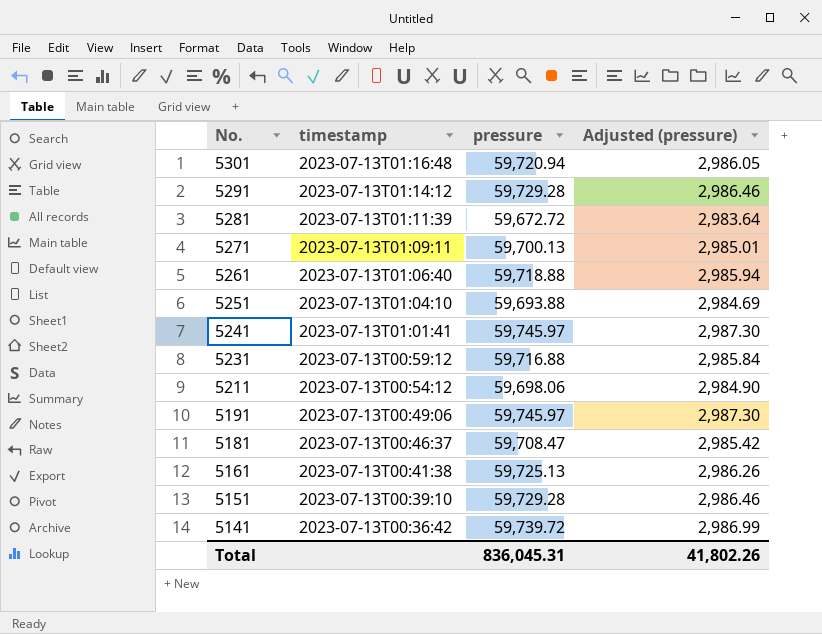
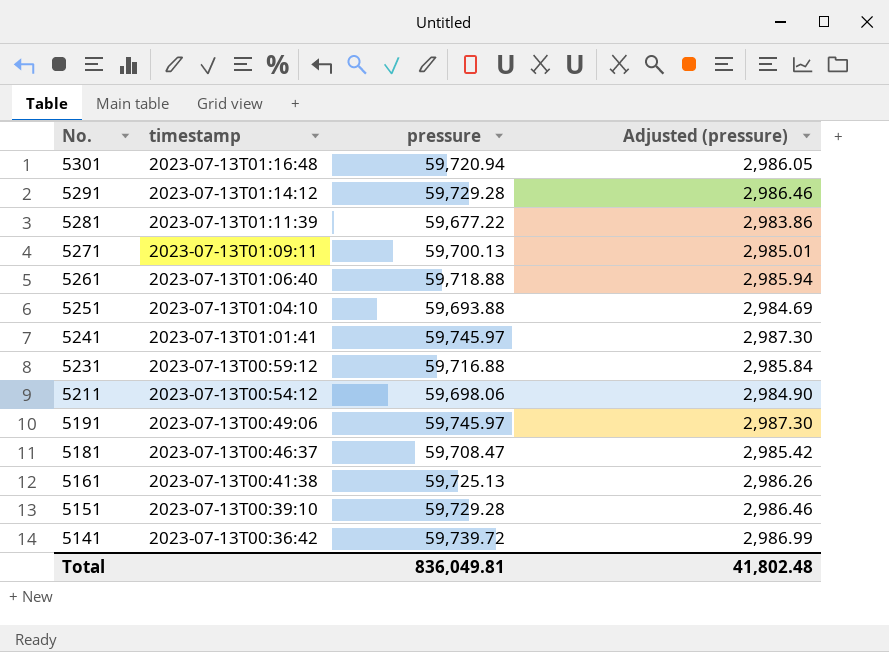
5281 | pressure: 59,672.72 -> 59,677.22
5281 | Adjusted (pressure): 2,983.64 -> 2,983.86
Total | pressure: 836,045.31 -> 836,049.81
Total | Adjusted (pressure): 41,802.26 -> 41,802.48

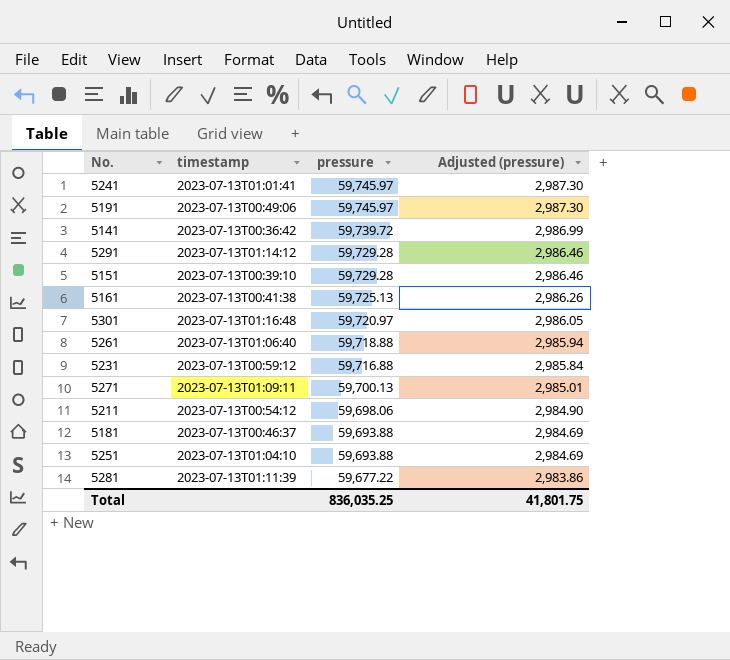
row order: No. descending -> pressure descending
5301 | pressure: 59,720.94 -> 59,720.97
5181 | pressure: 59,708.47 -> 59,693.88
5181 | Adjusted (pressure): 2,985.42 -> 2,984.69
Total | pressure: 836,049.81 -> 836,035.25
Total | Adjusted (pressure): 41,802.48 -> 41,801.75

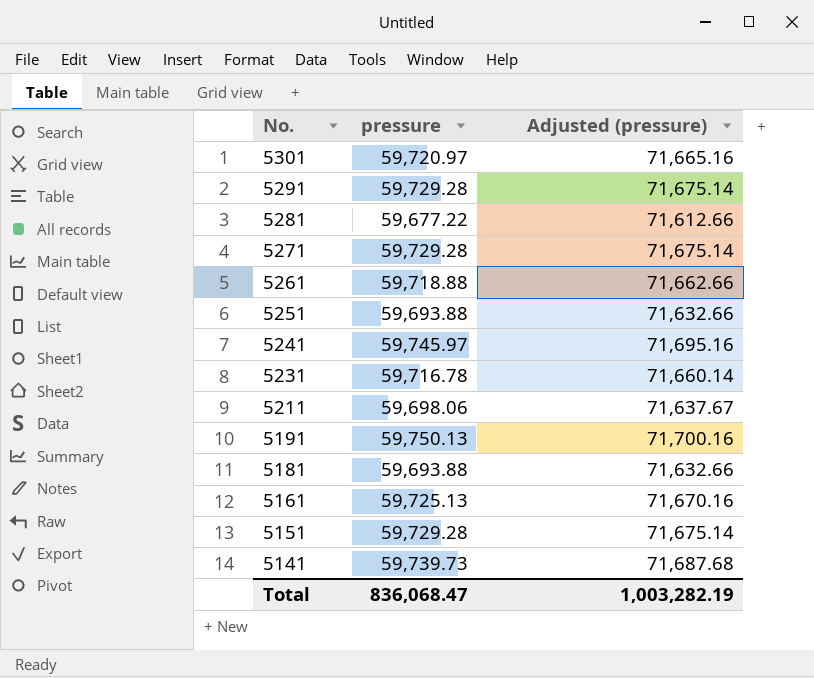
row order: pressure descending -> No. descending
column timestamp | position: 2 -> none
column Adjusted (pressure) | formula: [pressure] * 0.05 -> [pressure] * 1.2
5271 | pressure: 59,700.13 -> 59,729.28
5231 | pressure: 59,716.88 -> 59,716.78
5191 | pressure: 59,745.97 -> 59,750.13
5141 | pressure: 59,739.72 -> 59,739.73
Total | pressure: 836,035.25 -> 836,068.47
Total | Adjusted (pressure): 41,801.75 -> 1,003,282.19

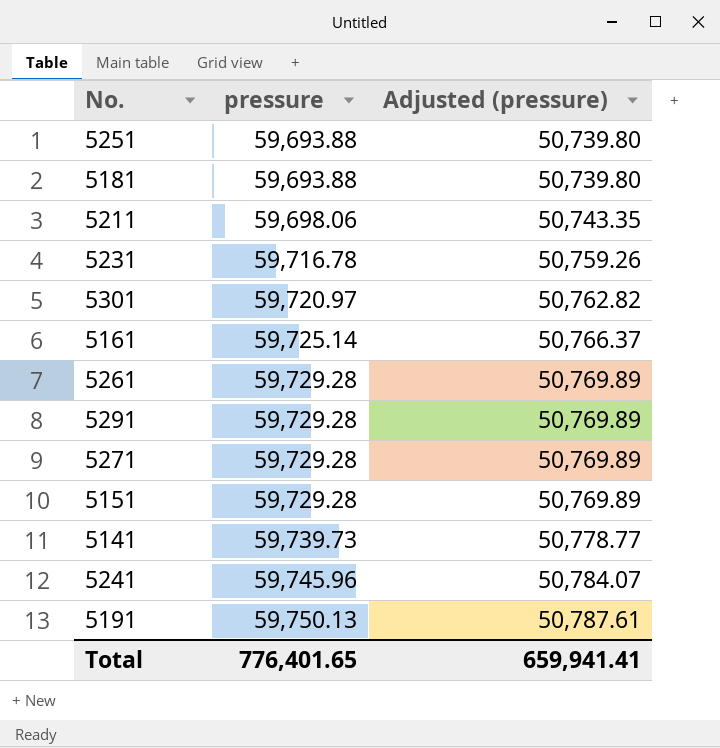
row order: No. descending -> pressure ascending
column Adjusted (pressure) | formula: [pressure] * 1.2 -> [pressure] * 0.85
row 5281: 59,677.22 | 71,612.66 -> none
5161 | pressure: 59,725.13 -> 59,725.14
5261 | pressure: 59,718.88 -> 59,729.28
5241 | pressure: 59,745.97 -> 59,745.96
Total | pressure: 836,068.47 -> 776,401.65
Total | Adjusted (pressure): 1,003,282.19 -> 659,941.41

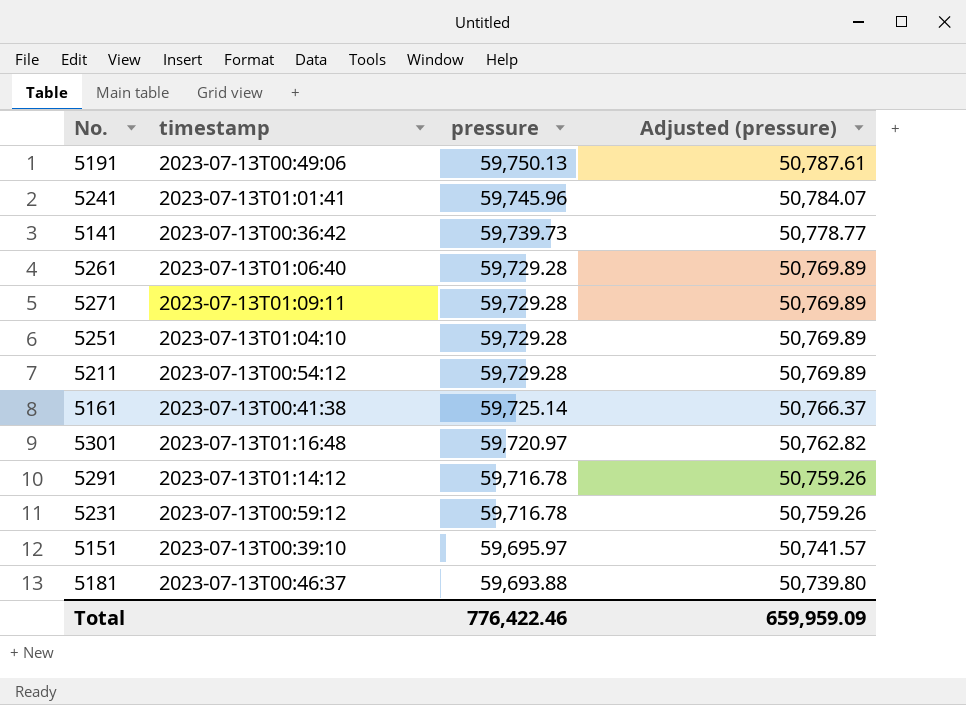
row order: pressure ascending -> pressure descending
column timestamp | position: none -> 2
5251 | pressure: 59,693.88 -> 59,729.28
5251 | Adjusted (pressure): 50,739.80 -> 50,769.89
5211 | pressure: 59,698.06 -> 59,729.28
5211 | Adjusted (pressure): 50,743.35 -> 50,769.89
5291 | pressure: 59,729.28 -> 59,716.78
5291 | Adjusted (pressure): 50,769.89 -> 50,759.26
5151 | pressure: 59,729.28 -> 59,695.97
5151 | Adjusted (pressure): 50,769.89 -> 50,741.57
Total | pressure: 776,401.65 -> 776,422.46
Total | Adjusted (pressure): 659,941.41 -> 659,959.09

